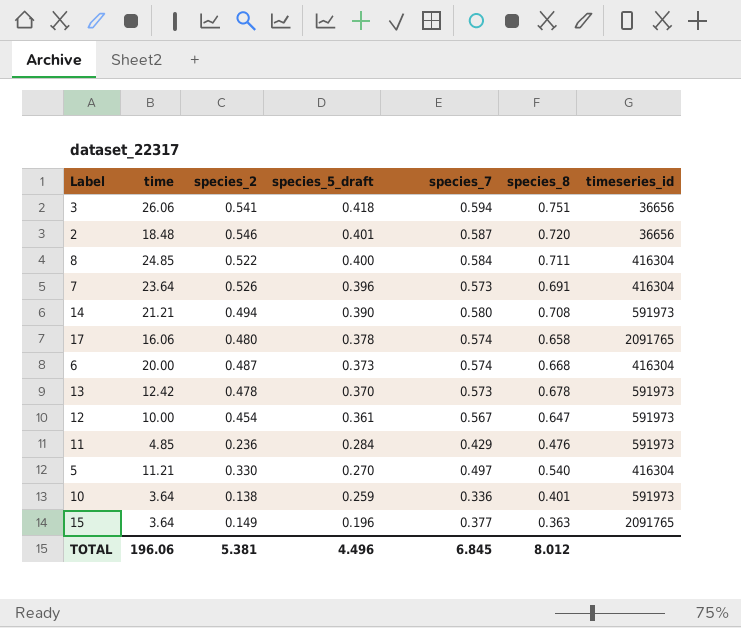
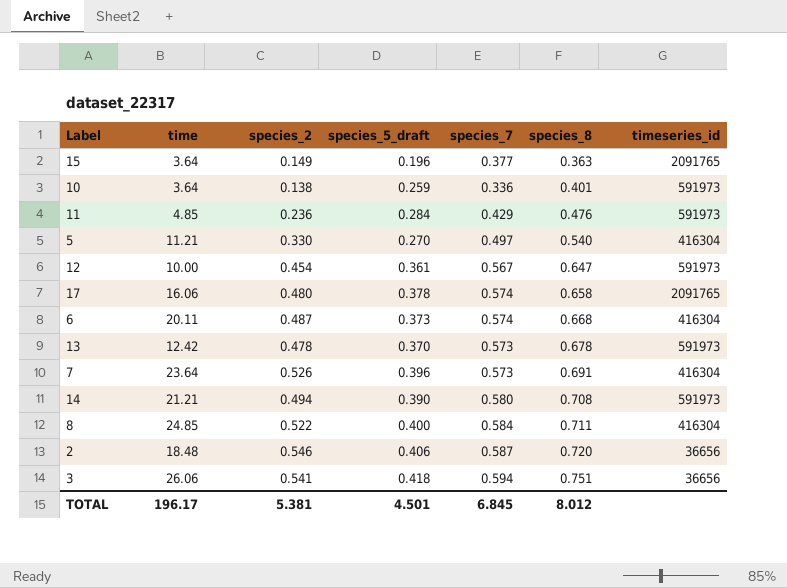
row order: species_5_draft descending -> species_8 ascending
6 | time: 20.00 -> 20.11
2 | species_5_draft: 0.401 -> 0.406
TOTAL | time: 196.06 -> 196.17
TOTAL | species_5_draft: 4.496 -> 4.501

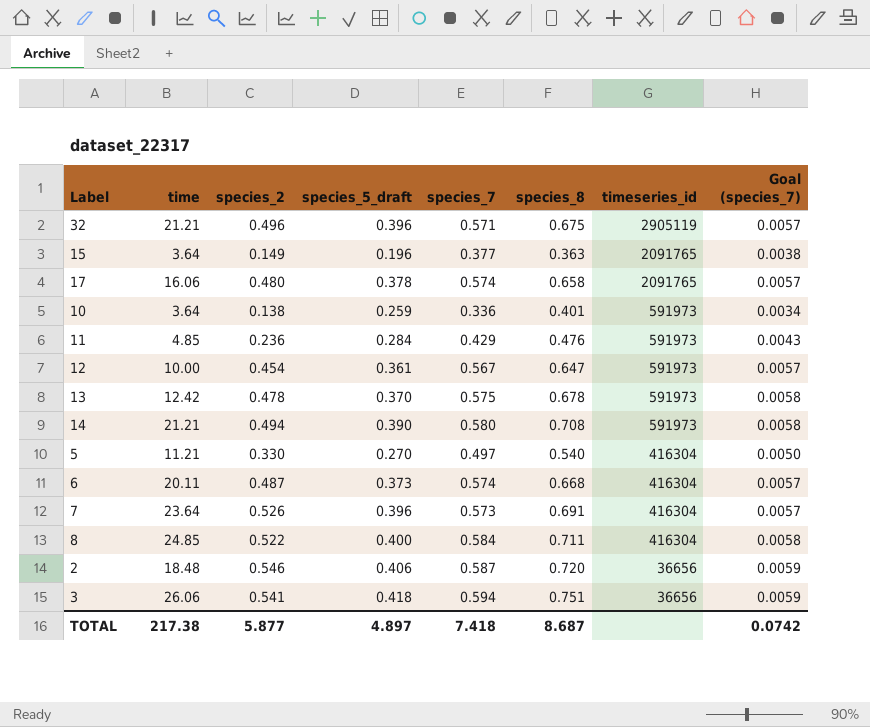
row order: species_8 ascending -> timeseries_id descending
column Goal (species_7) | formula: none -> [species_7] * 0.01
row 32: none -> 21.21 | 0.496 | 0.396 | 0.571 | 0.675 | 2905119 | 0.0057
13 | species_7: 0.573 -> 0.575
TOTAL | time: 196.17 -> 217.38
TOTAL | species_2: 5.381 -> 5.877
TOTAL | species_5_draft: 4.501 -> 4.897
TOTAL | species_7: 6.845 -> 7.418
TOTAL | species_8: 8.012 -> 8.687

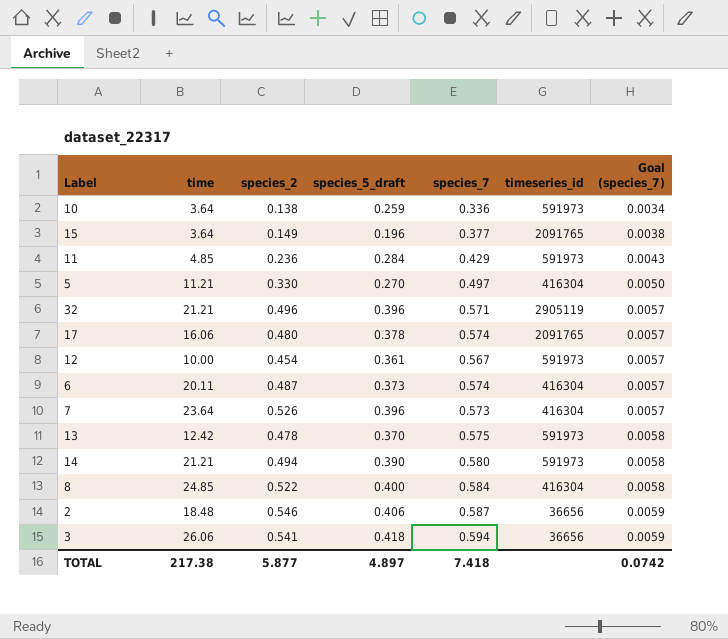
row order: timeseries_id descending -> Goal (species_7) ascending
column species_8 | position: 6 -> none

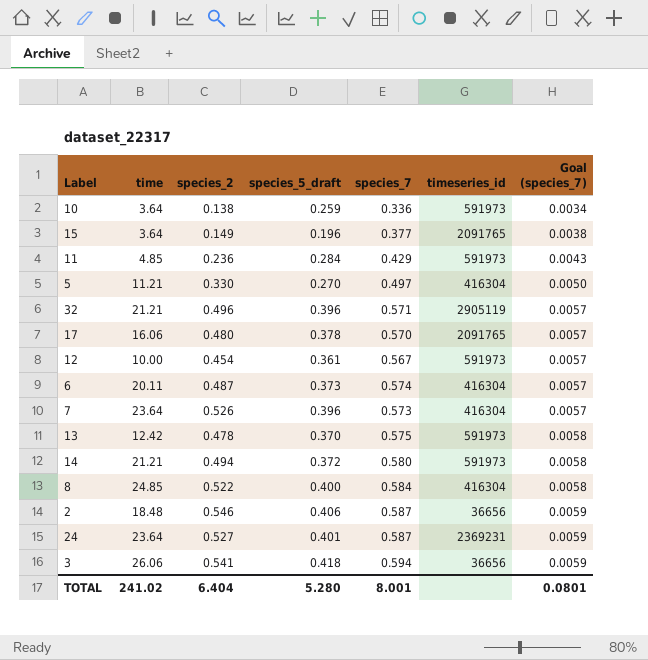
17 | species_7: 0.574 -> 0.570
14 | species_5_draft: 0.390 -> 0.372
row 24: none -> 23.64 | 0.527 | 0.401 | 0.587 | 2369231 | 0.0059
TOTAL | time: 217.38 -> 241.02
TOTAL | species_2: 5.877 -> 6.404
TOTAL | species_5_draft: 4.897 -> 5.280
TOTAL | species_7: 7.418 -> 8.001
TOTAL | Goal (species_7): 0.0742 -> 0.0801

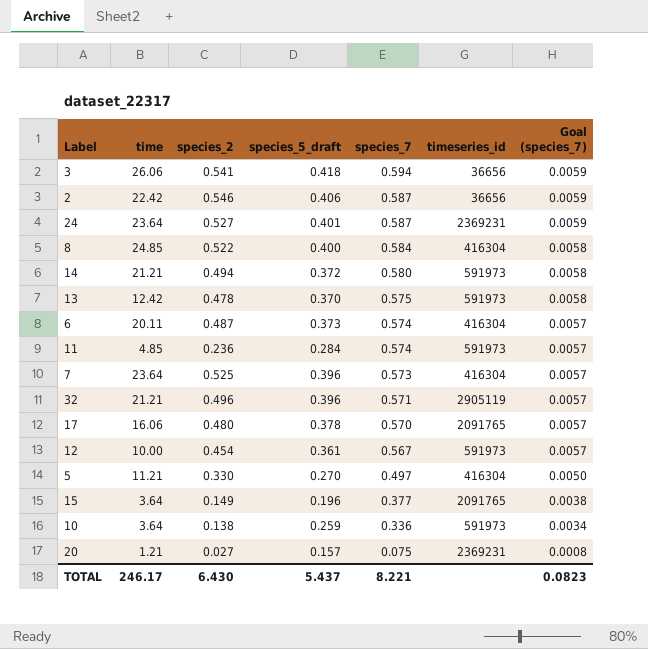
row order: Goal (species_7) ascending -> species_7 descending
2 | time: 18.48 -> 22.42
11 | species_7: 0.429 -> 0.574
11 | Goal (species_7): 0.0043 -> 0.0057
7 | species_2: 0.526 -> 0.525
row 20: none -> 1.21 | 0.027 | 0.157 | 0.075 | 2369231 | 0.0008
TOTAL | time: 241.02 -> 246.17
TOTAL | species_2: 6.404 -> 6.430
TOTAL | species_5_draft: 5.280 -> 5.437
TOTAL | species_7: 8.001 -> 8.221
TOTAL | Goal (species_7): 0.0801 -> 0.0823

